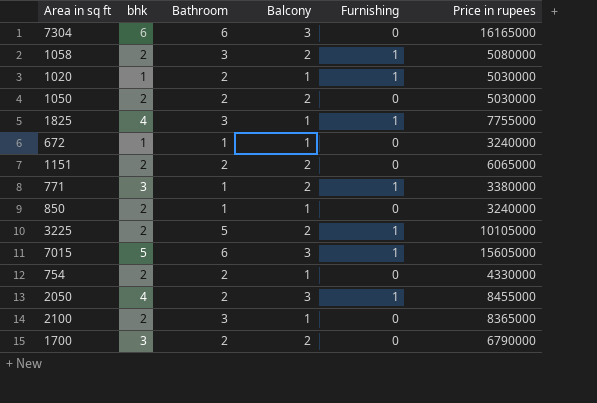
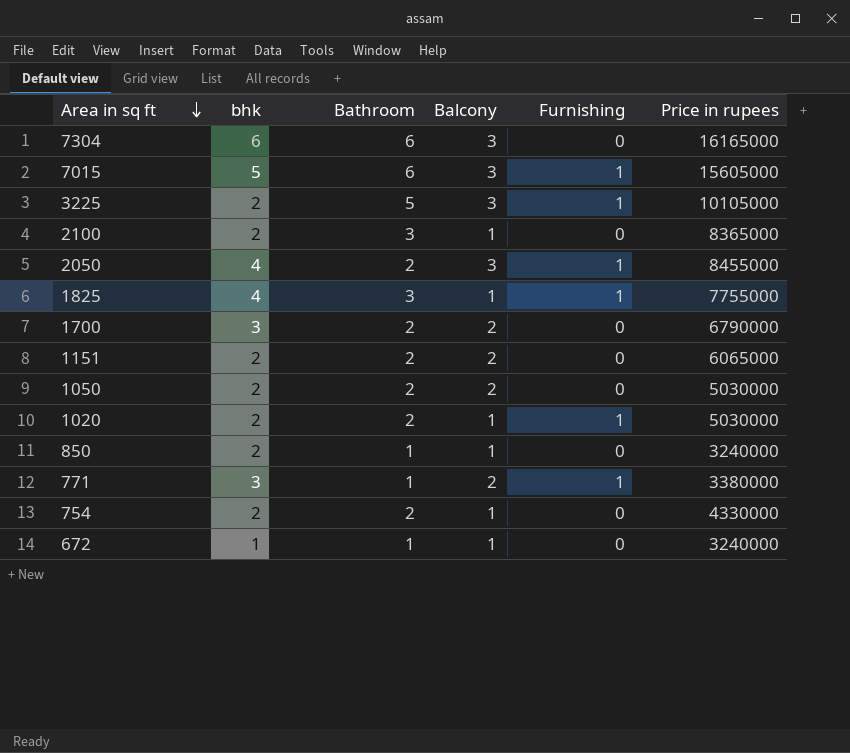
row order: none -> Area in sq ft descending
row 1058: 2 | 3 | 2 | 1 | 5080000 -> none
3225 | Balcony: 2 -> 3
1020 | bhk: 1 -> 2

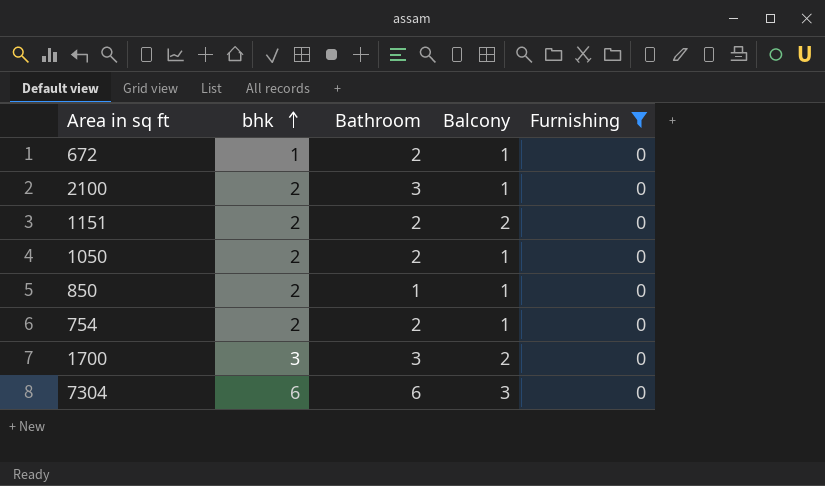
filter: none -> Furnishing = 0
row order: Area in sq ft descending -> bhk ascending
column Price in rupees | position: 6 -> none
672 | Bathroom: 1 -> 2
1050 | Balcony: 2 -> 1
1700 | Bathroom: 2 -> 3

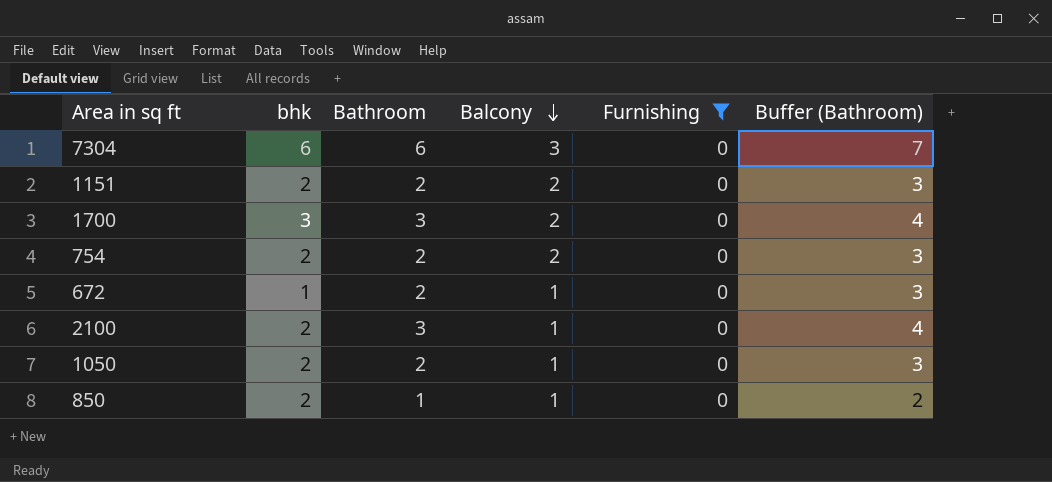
row order: bhk ascending -> Balcony descending
column Buffer (Bathroom) | formula: none -> [Bathroom] + 1
754 | Balcony: 1 -> 2

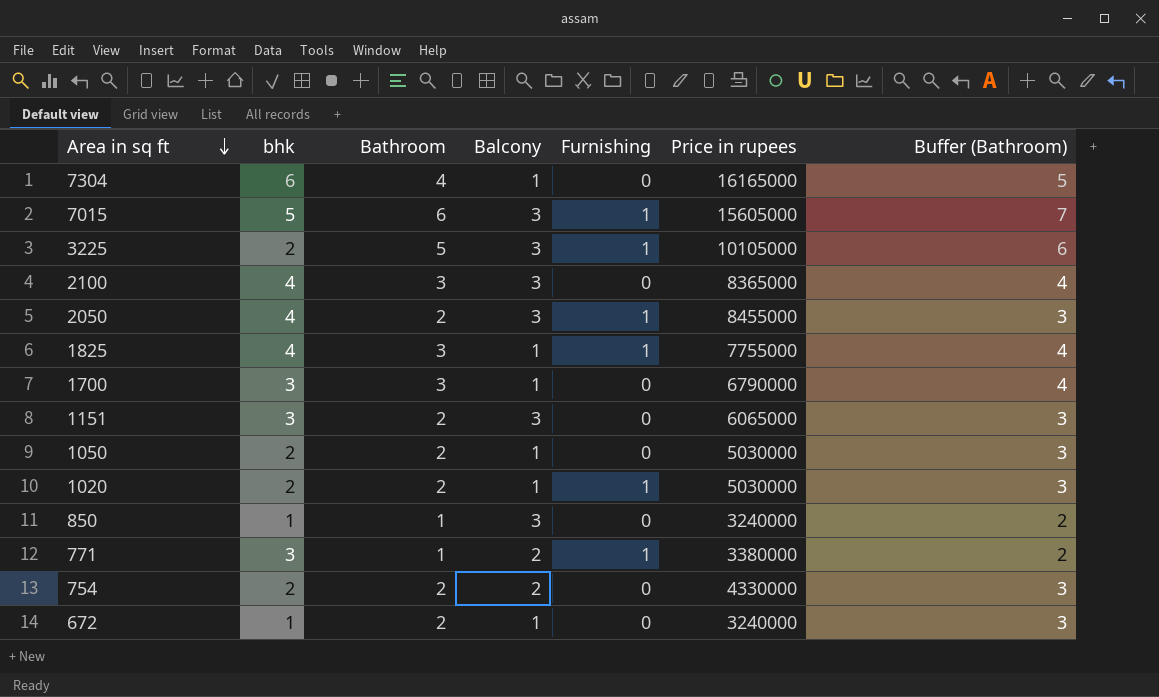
filter: Furnishing = 0 -> none
row order: Balcony descending -> Area in sq ft descending
column Price in rupees | position: none -> 6
7304 | Bathroom: 6 -> 4
7304 | Balcony: 3 -> 1
7304 | Buffer (Bathroom): 7 -> 5
2100 | bhk: 2 -> 4
2100 | Balcony: 1 -> 3
1700 | Balcony: 2 -> 1
1151 | bhk: 2 -> 3
1151 | Balcony: 2 -> 3
850 | bhk: 2 -> 1
850 | Balcony: 1 -> 3

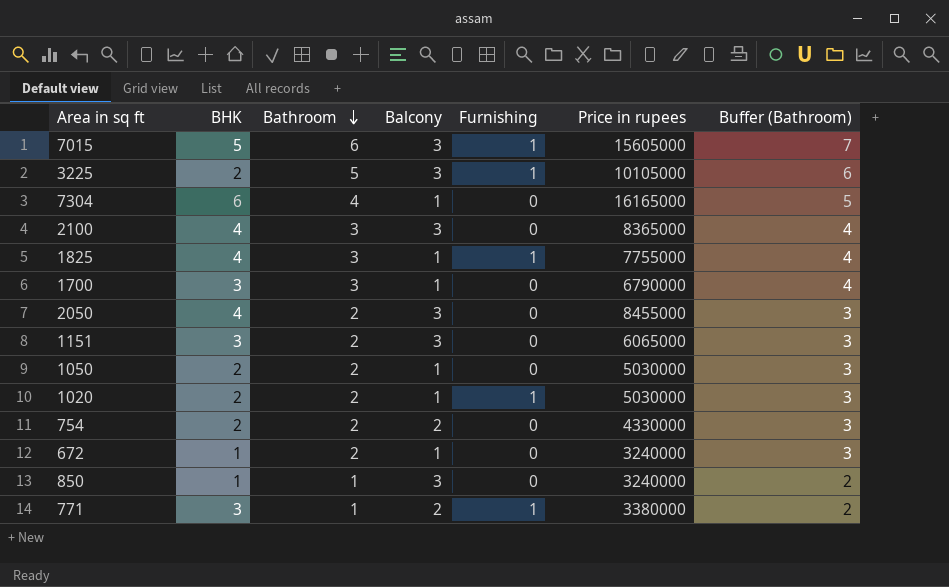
row order: Area in sq ft descending -> Bathroom descending
column name: bhk -> BHK
2050 | Furnishing: 1 -> 0

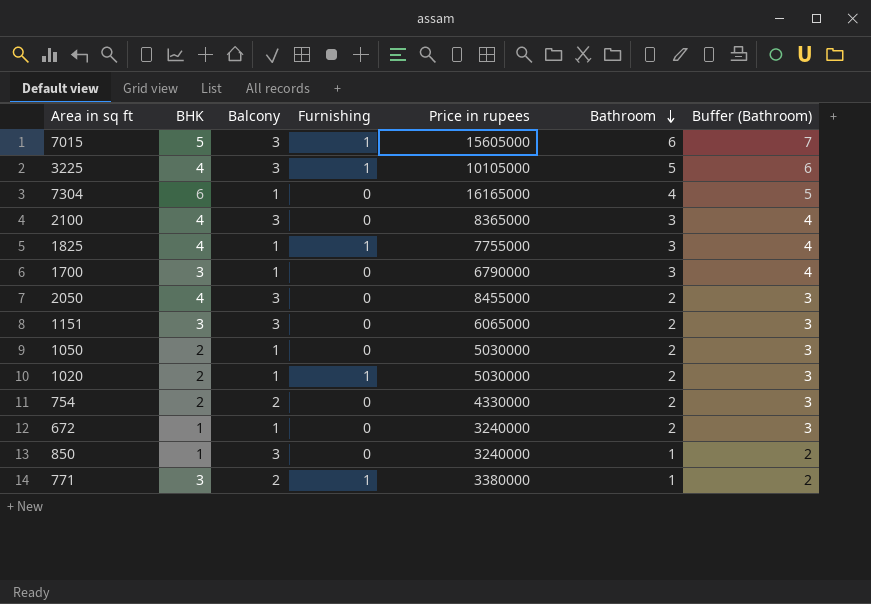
column Bathroom | position: 3 -> 6
3225 | BHK: 2 -> 4

